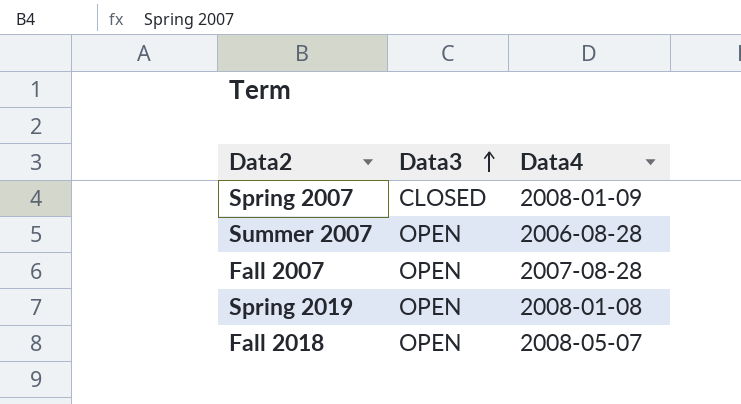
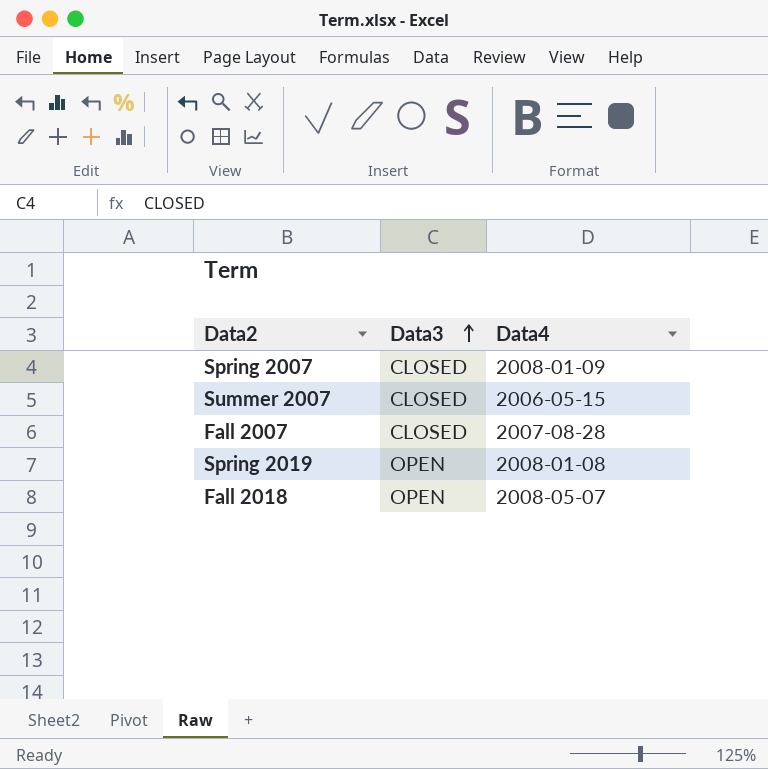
Summer 2007 | Data3: OPEN -> CLOSED
Summer 2007 | Data4: 2006-08-28 -> 2006-05-15
Fall 2007 | Data3: OPEN -> CLOSED

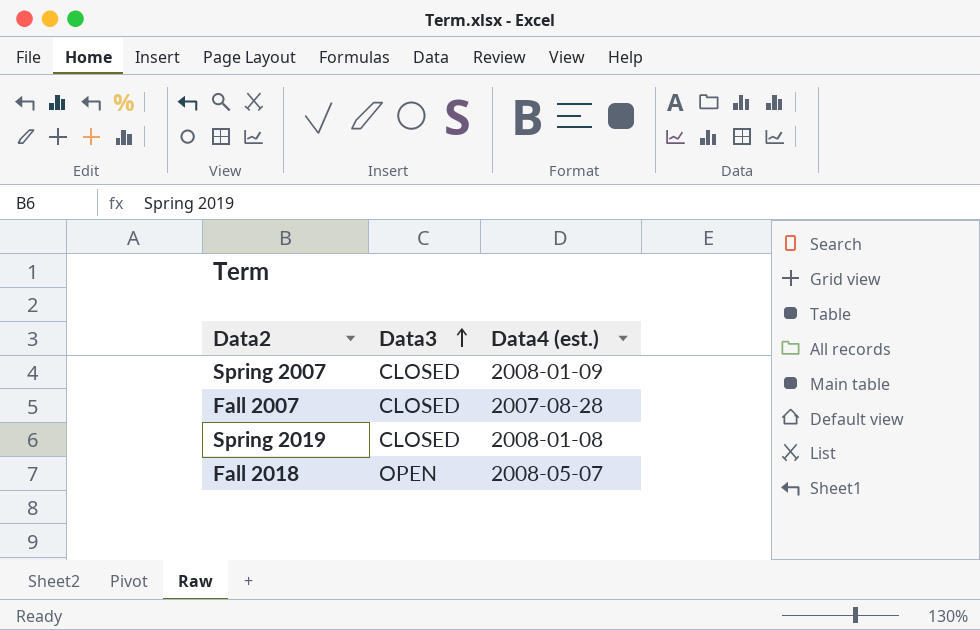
column name: Data4 -> Data4 (est.)
row Summer 2007: CLOSED | 2006-05-15 -> none
Spring 2019 | Data3: OPEN -> CLOSED

